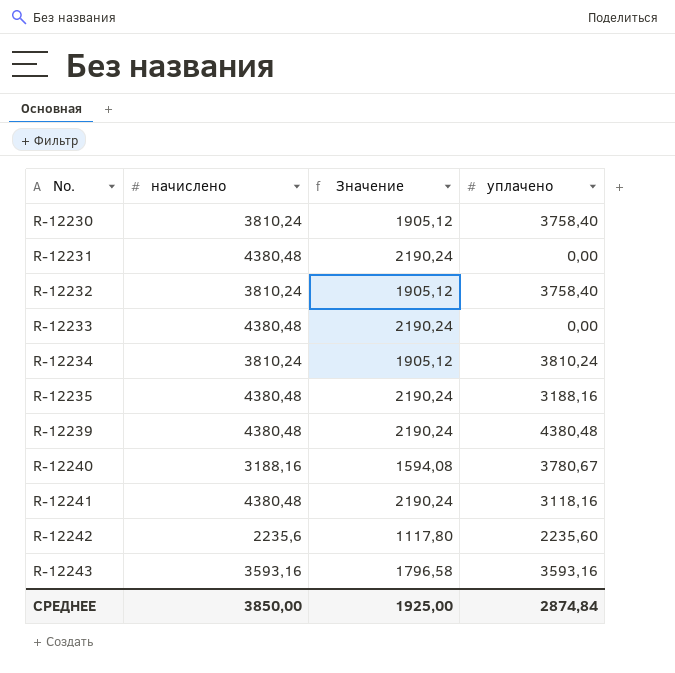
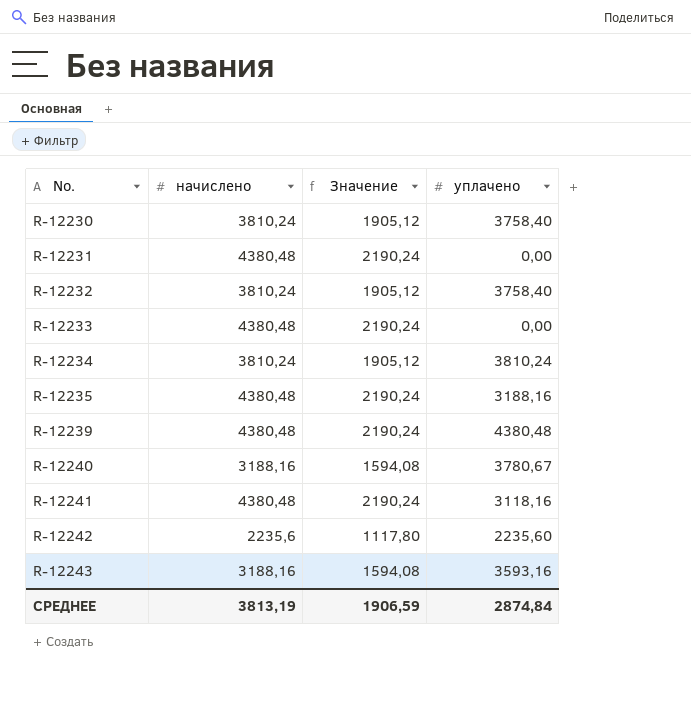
R-12243 | начислено: 3593,16 -> 3188,16
R-12243 | Значение: 1796,58 -> 1594,08
СРЕДНЕЕ | начислено: 3850,00 -> 3813,19
СРЕДНЕЕ | Значение: 1925,00 -> 1906,59

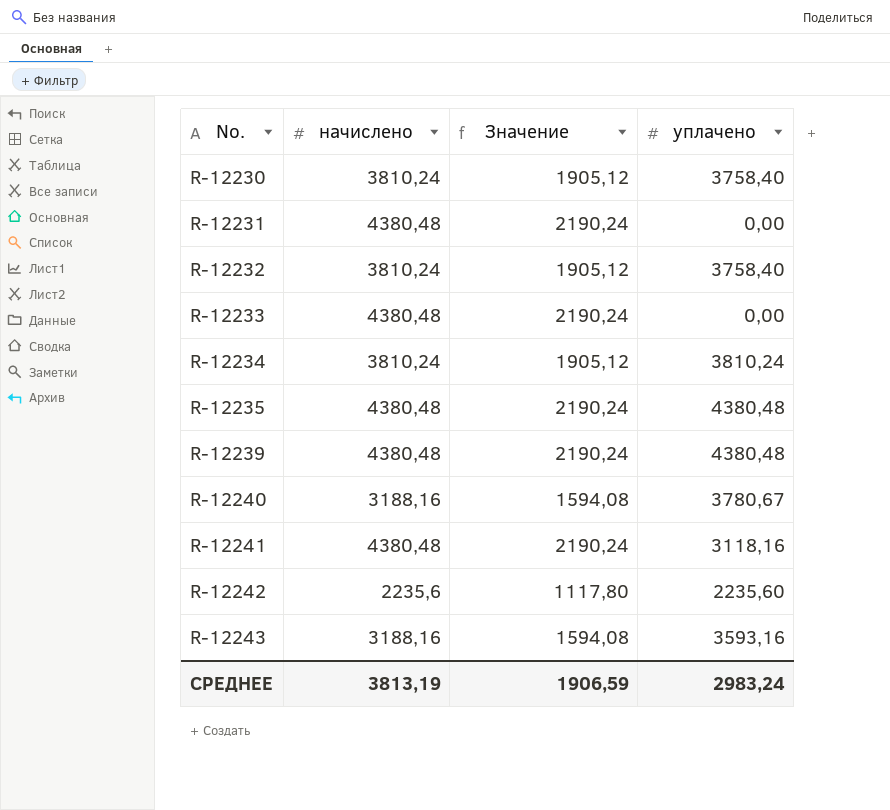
R-12235 | уплачено: 3188,16 -> 4380,48
СРЕДНЕЕ | уплачено: 2874,84 -> 2983,24

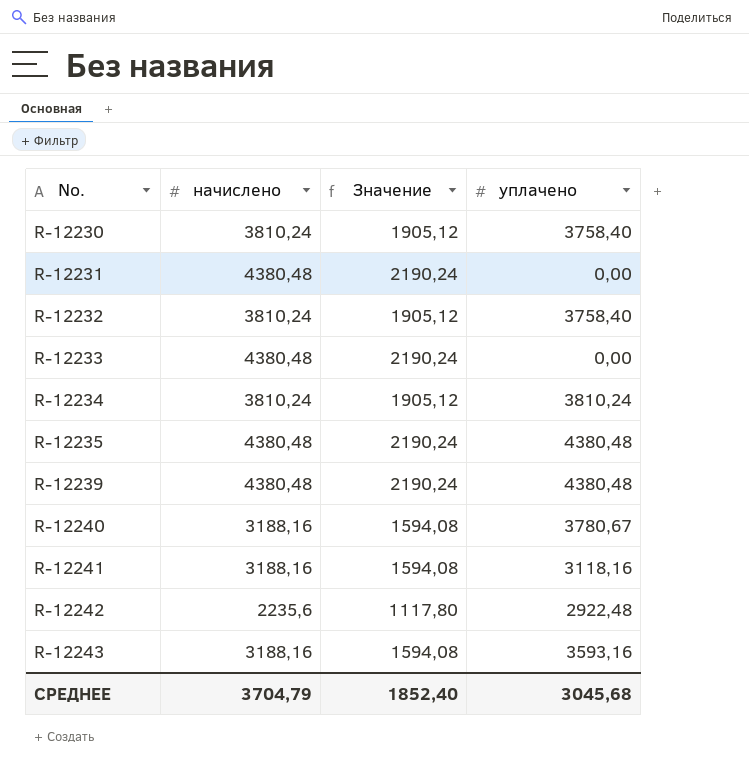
R-12241 | начислено: 4380,48 -> 3188,16
R-12241 | Значение: 2190,24 -> 1594,08
R-12242 | уплачено: 2235,60 -> 2922,48
СРЕДНЕЕ | начислено: 3813,19 -> 3704,79
СРЕДНЕЕ | Значение: 1906,59 -> 1852,40
СРЕДНЕЕ | уплачено: 2983,24 -> 3045,68

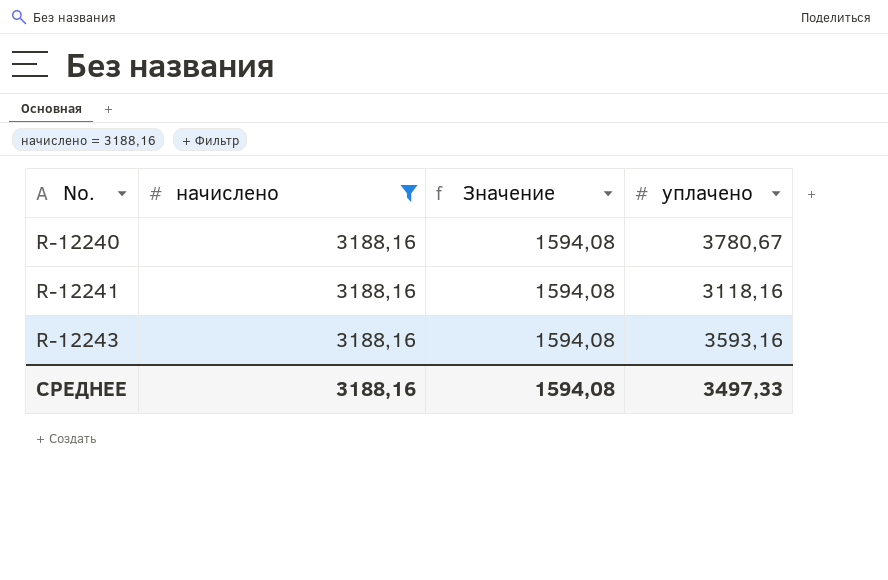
filter: none -> начислено = 3188,16
СРЕДНЕЕ | начислено: 3704,79 -> 3188,16
СРЕДНЕЕ | Значение: 1852,40 -> 1594,08
СРЕДНЕЕ | уплачено: 3045,68 -> 3497,33

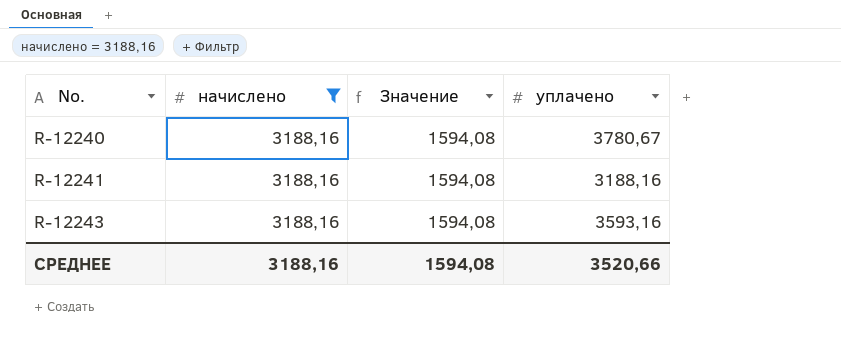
R-12241 | уплачено: 3118,16 -> 3188,16
СРЕДНЕЕ | уплачено: 3497,33 -> 3520,66

